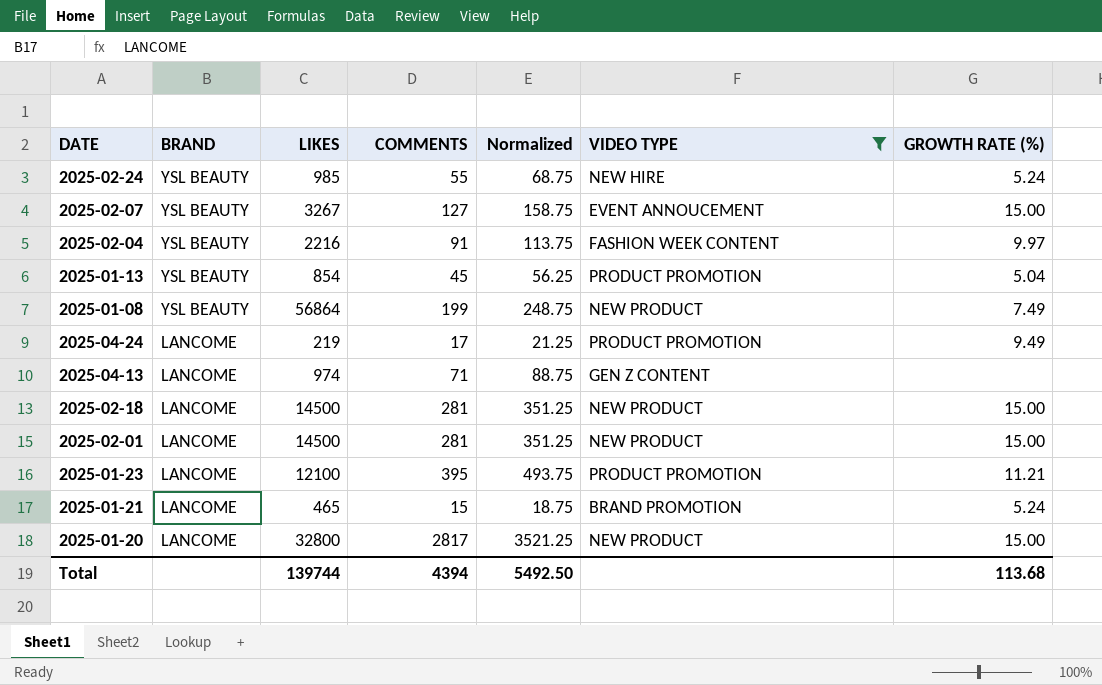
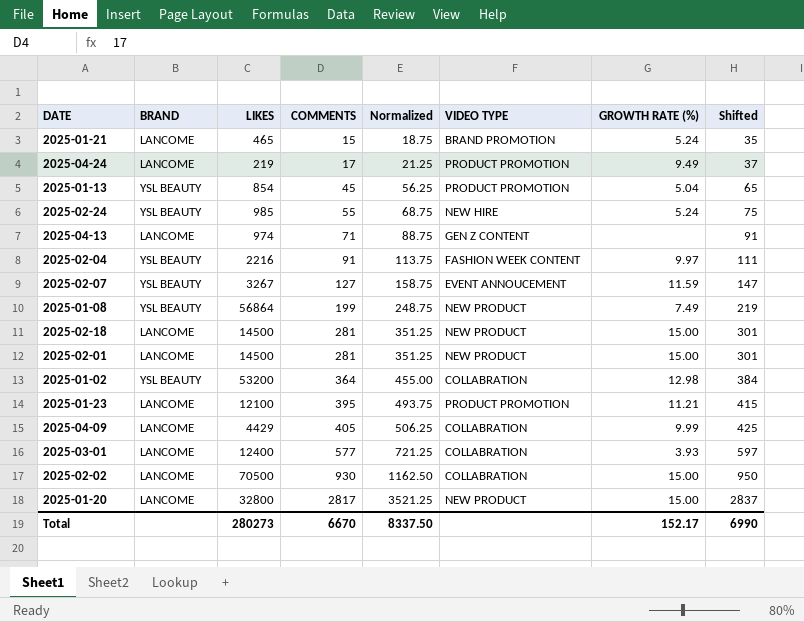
filter: VIDEO TYPE != COLLABRATION -> none
row order: BRAND descending -> COMMENTS ascending
column Shifted | formula: none -> [COMMENTS] + 20
2025-02-07 | GROWTH RATE (%): 15.00 -> 11.59
Total | LIKES: 139744 -> 280273
Total | COMMENTS: 4394 -> 6670
Total | Normalized: 5492.50 -> 8337.50
Total | GROWTH RATE (%): 113.68 -> 152.17

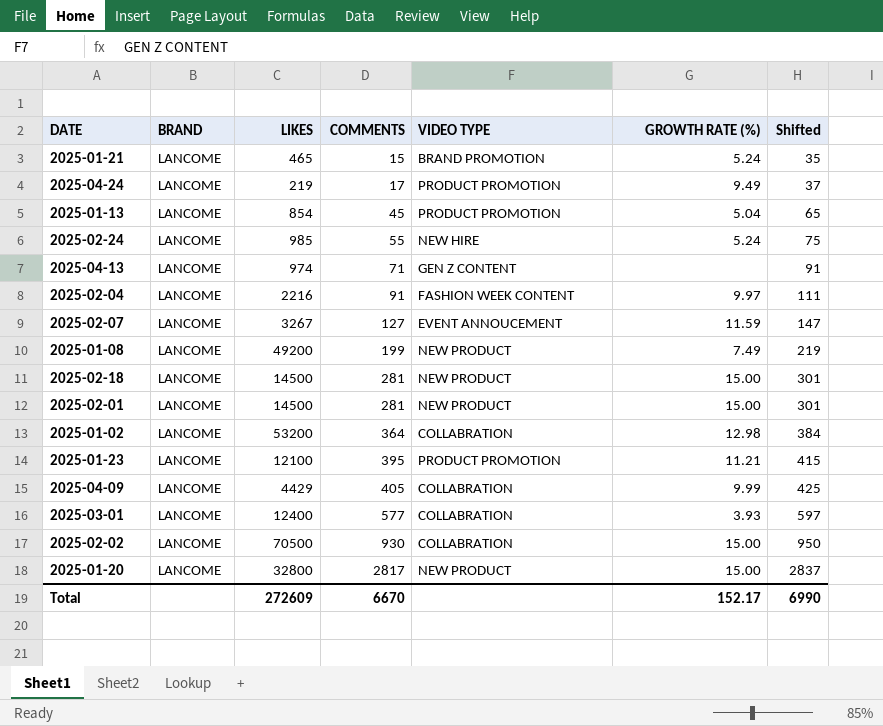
column Normalized | formula: [COMMENTS] * 1.25 -> none
2025-01-13 | BRAND: YSL BEAUTY -> LANCOME
2025-02-24 | BRAND: YSL BEAUTY -> LANCOME
2025-02-04 | BRAND: YSL BEAUTY -> LANCOME
2025-02-07 | BRAND: YSL BEAUTY -> LANCOME
2025-01-08 | BRAND: YSL BEAUTY -> LANCOME
2025-01-08 | LIKES: 56864 -> 49200
2025-01-02 | BRAND: YSL BEAUTY -> LANCOME
Total | LIKES: 280273 -> 272609

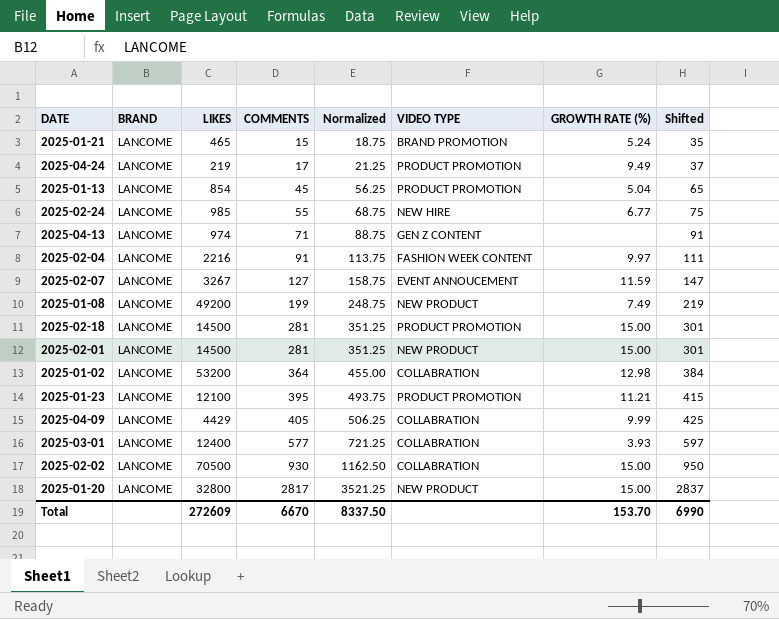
column Normalized | formula: none -> [COMMENTS] * 1.25
2025-02-24 | GROWTH RATE (%): 5.24 -> 6.77
2025-02-18 | VIDEO TYPE: NEW PRODUCT -> PRODUCT PROMOTION
Total | GROWTH RATE (%): 152.17 -> 153.70

